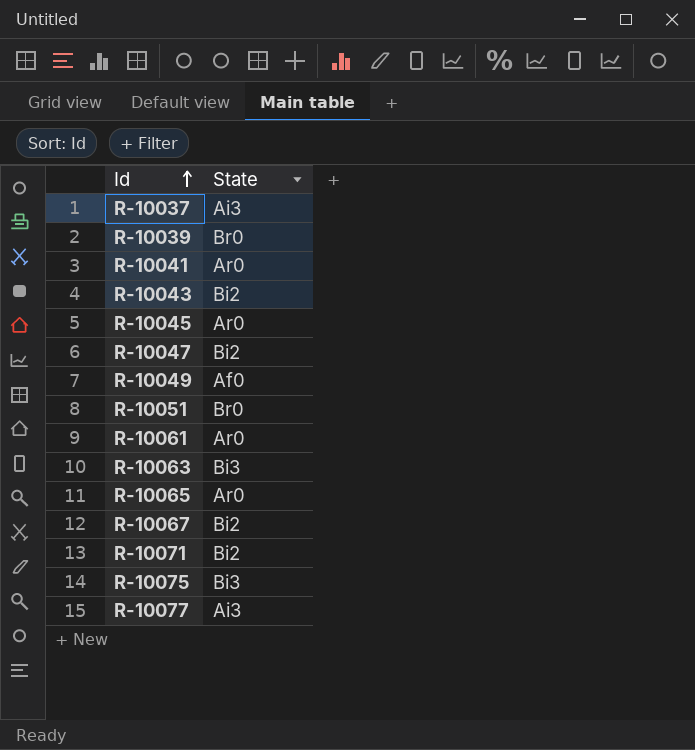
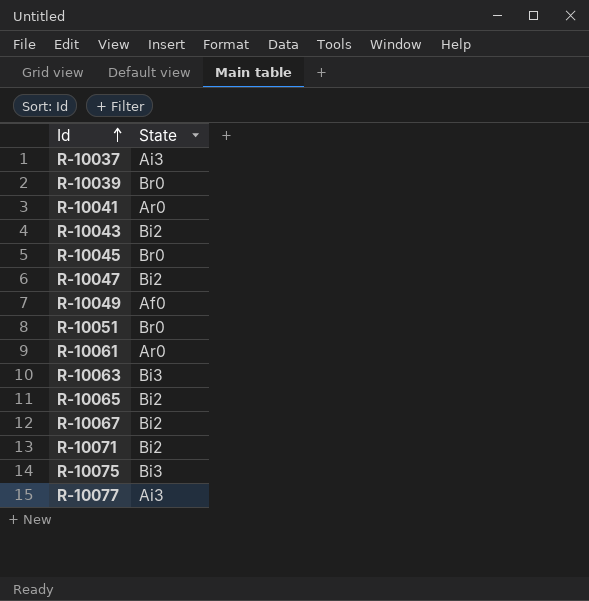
R-10045 | State: Ar0 -> Br0
R-10065 | State: Ar0 -> Bi2

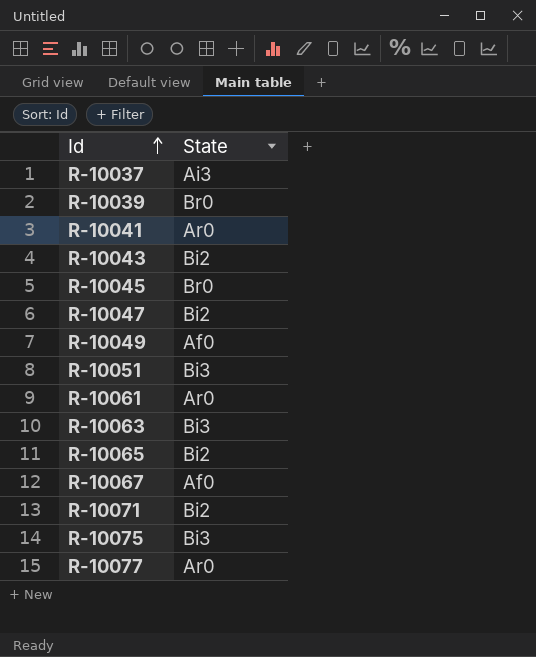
R-10051 | State: Br0 -> Bi3
R-10067 | State: Bi2 -> Af0
R-10077 | State: Ai3 -> Ar0

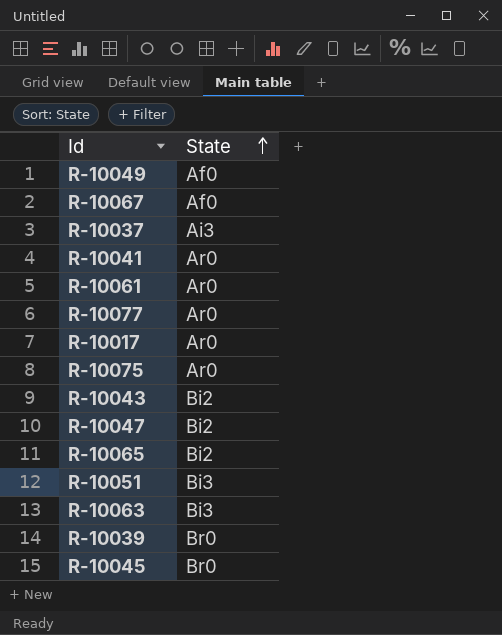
row order: Id ascending -> State ascending
row R-10071: Bi2 -> none
row R-10017: none -> Ar0
R-10075 | State: Bi3 -> Ar0

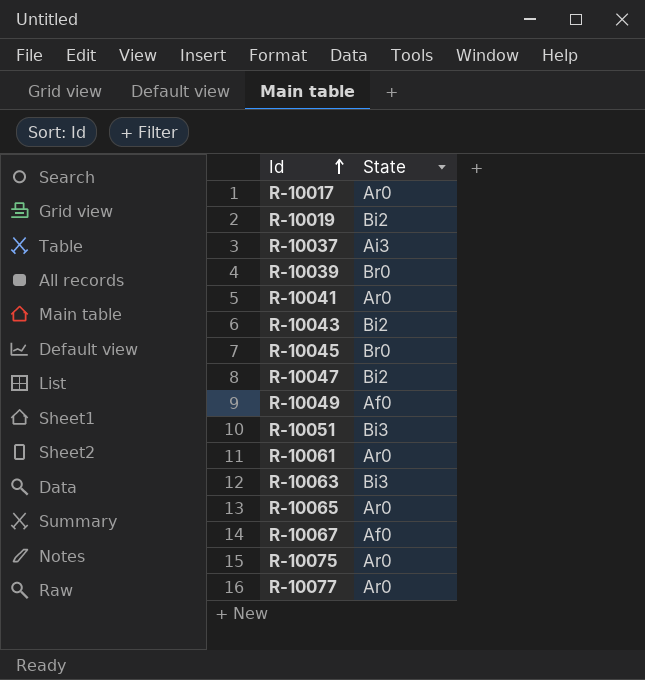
row order: State ascending -> Id ascending
row R-10019: none -> Bi2
R-10065 | State: Bi2 -> Ar0

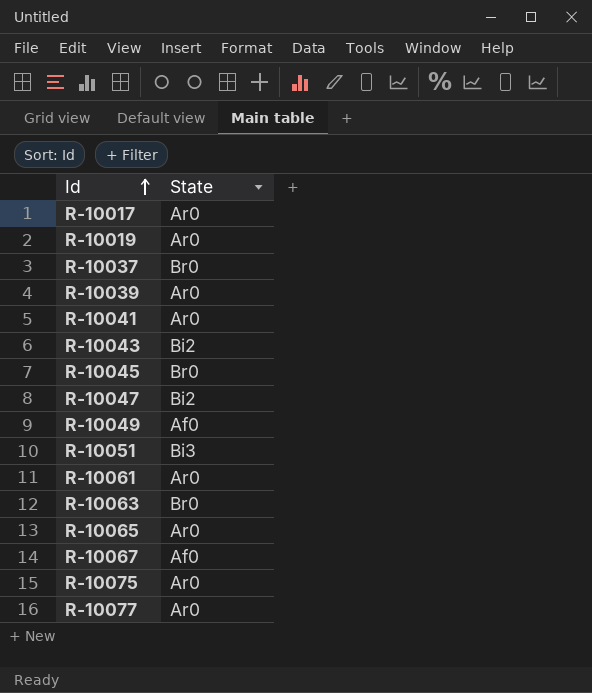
R-10019 | State: Bi2 -> Ar0
R-10037 | State: Ai3 -> Br0
R-10039 | State: Br0 -> Ar0
R-10063 | State: Bi3 -> Br0

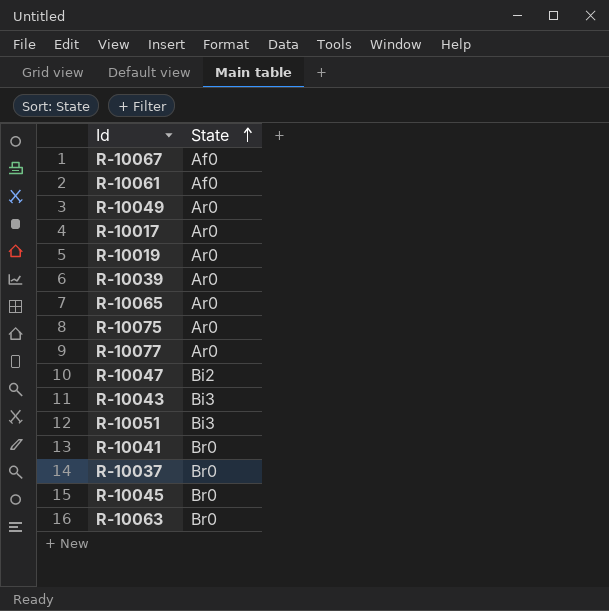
row order: Id ascending -> State ascending
R-10061 | State: Ar0 -> Af0
R-10049 | State: Af0 -> Ar0
R-10043 | State: Bi2 -> Bi3
R-10041 | State: Ar0 -> Br0

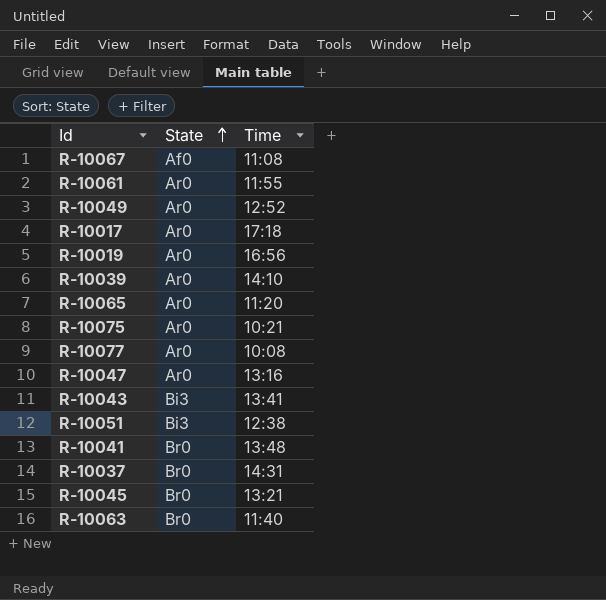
column Time | position: none -> 3
R-10061 | State: Af0 -> Ar0
R-10047 | State: Bi2 -> Ar0

